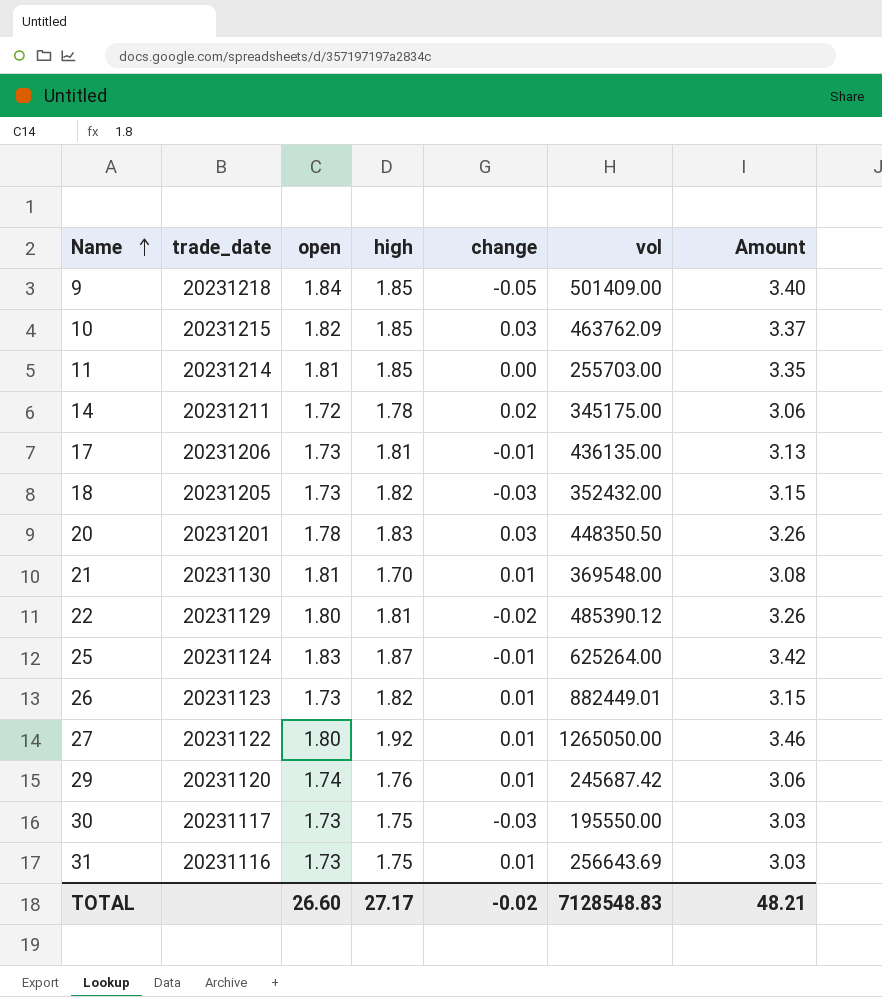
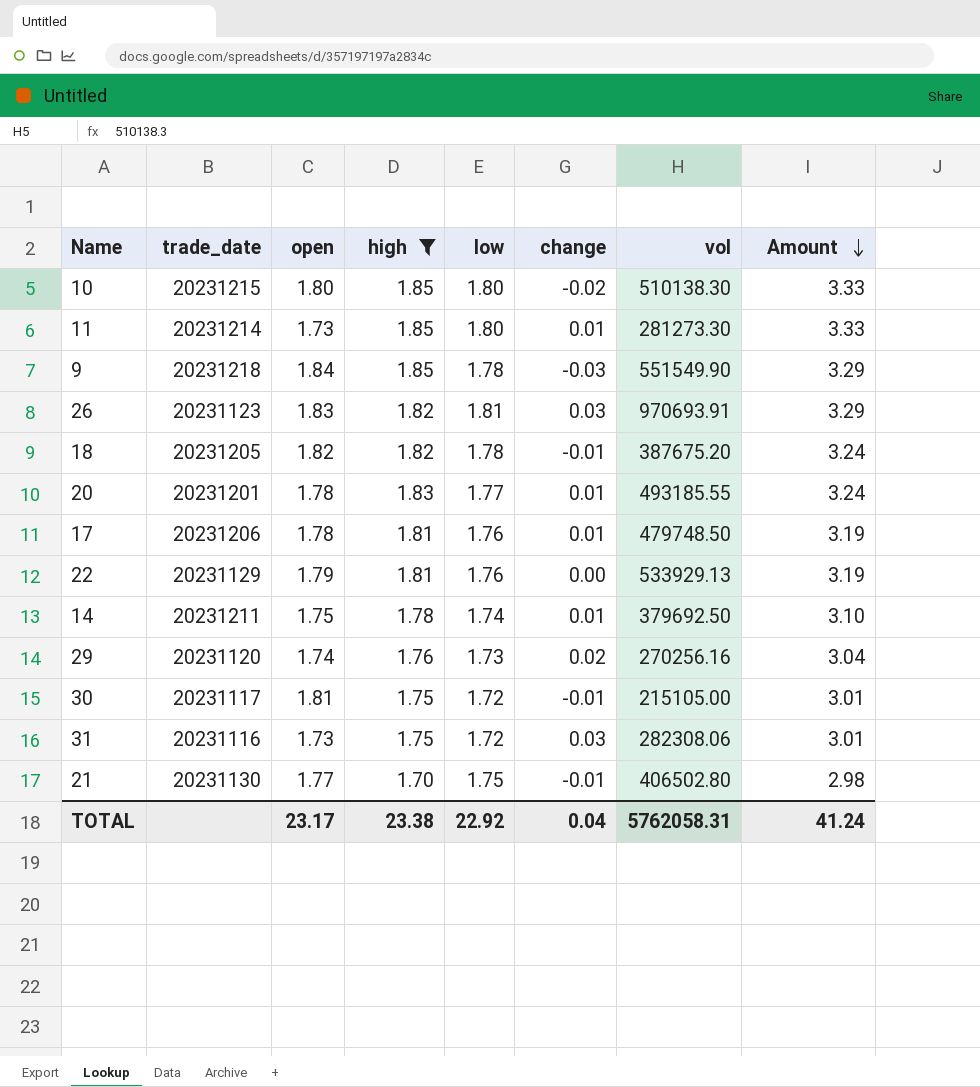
filter: none -> high <= 1.85
row order: Name ascending -> Amount descending
column low | position: none -> 5
column Amount | formula: [open] * [high] -> [high] * [low]
10 | open: 1.82 -> 1.80
10 | change: 0.03 -> -0.02
10 | vol: 463762.09 -> 510138.30
11 | open: 1.81 -> 1.73
11 | change: 0.00 -> 0.01
11 | vol: 255703.00 -> 281273.30
9 | change: -0.05 -> -0.03
9 | vol: 501409.00 -> 551549.90
26 | open: 1.73 -> 1.83
26 | change: 0.01 -> 0.03
26 | vol: 882449.01 -> 970693.91
18 | open: 1.73 -> 1.82
18 | change: -0.03 -> -0.01
18 | vol: 352432.00 -> 387675.20
20 | change: 0.03 -> 0.01
20 | vol: 448350.50 -> 493185.55
17 | open: 1.73 -> 1.78
17 | change: -0.01 -> 0.01
17 | vol: 436135.00 -> 479748.50
22 | open: 1.80 -> 1.79
22 | change: -0.02 -> 0.00
22 | vol: 485390.12 -> 533929.13
14 | open: 1.72 -> 1.75
14 | change: 0.02 -> 0.01
14 | vol: 345175.00 -> 379692.50
29 | change: 0.01 -> 0.02
29 | vol: 245687.42 -> 270256.16
30 | open: 1.73 -> 1.81
30 | change: -0.03 -> -0.01
30 | vol: 195550.00 -> 215105.00
31 | change: 0.01 -> 0.03
31 | vol: 256643.69 -> 282308.06
21 | open: 1.81 -> 1.77
21 | change: 0.01 -> -0.01
21 | vol: 369548.00 -> 406502.80
TOTAL | open: 26.60 -> 23.17
TOTAL | high: 27.17 -> 23.38
TOTAL | change: -0.02 -> 0.04
TOTAL | vol: 7128548.83 -> 5762058.31
TOTAL | Amount: 48.21 -> 41.24

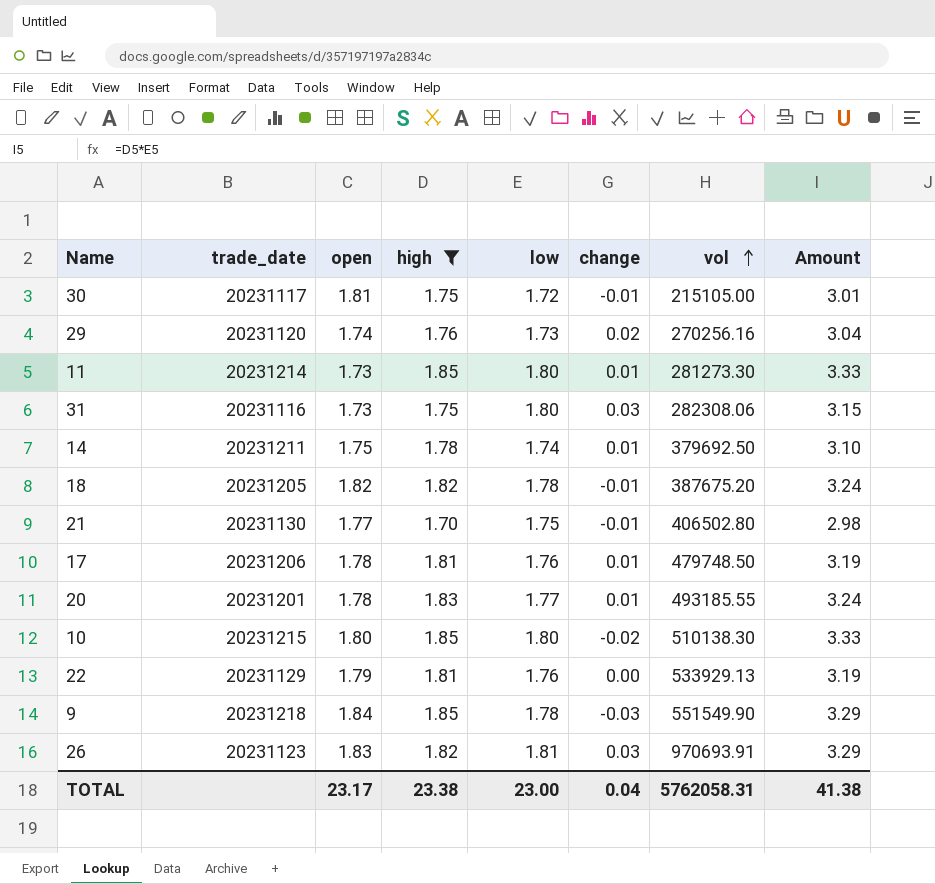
row order: Amount descending -> vol ascending
31 | low: 1.72 -> 1.80
31 | Amount: 3.01 -> 3.15
TOTAL | low: 22.92 -> 23.00
TOTAL | Amount: 41.24 -> 41.38

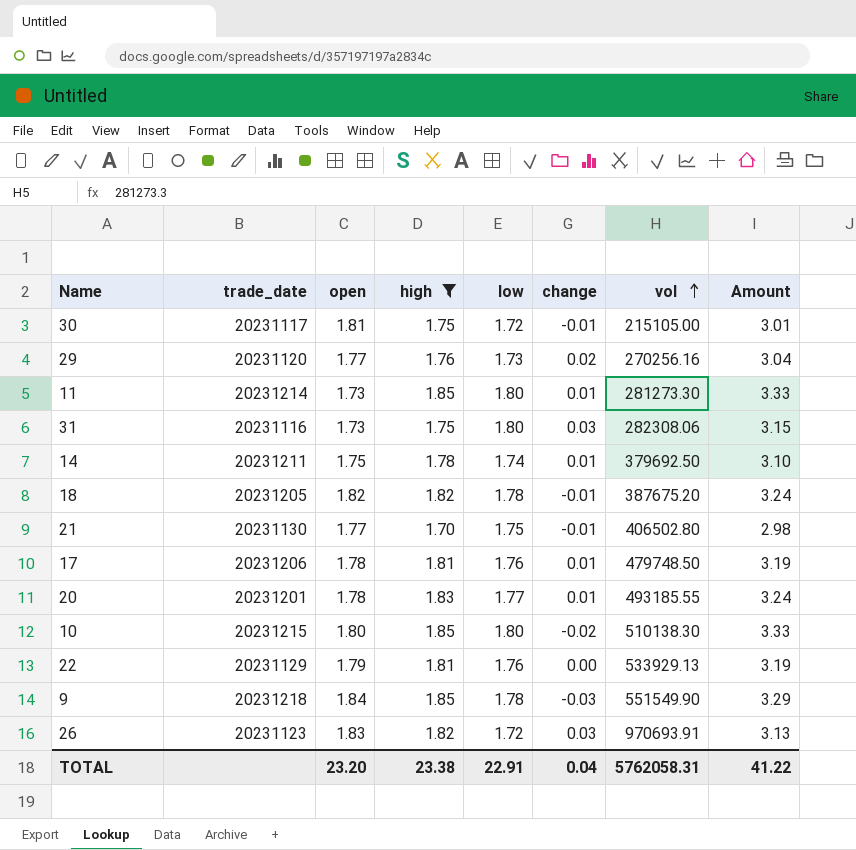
29 | open: 1.74 -> 1.77
26 | low: 1.81 -> 1.72
26 | Amount: 3.29 -> 3.13
TOTAL | open: 23.17 -> 23.20
TOTAL | low: 23.00 -> 22.91
TOTAL | Amount: 41.38 -> 41.22

